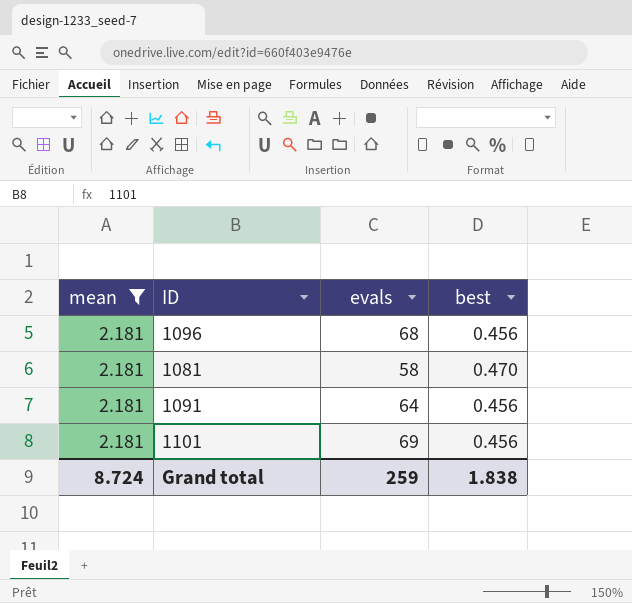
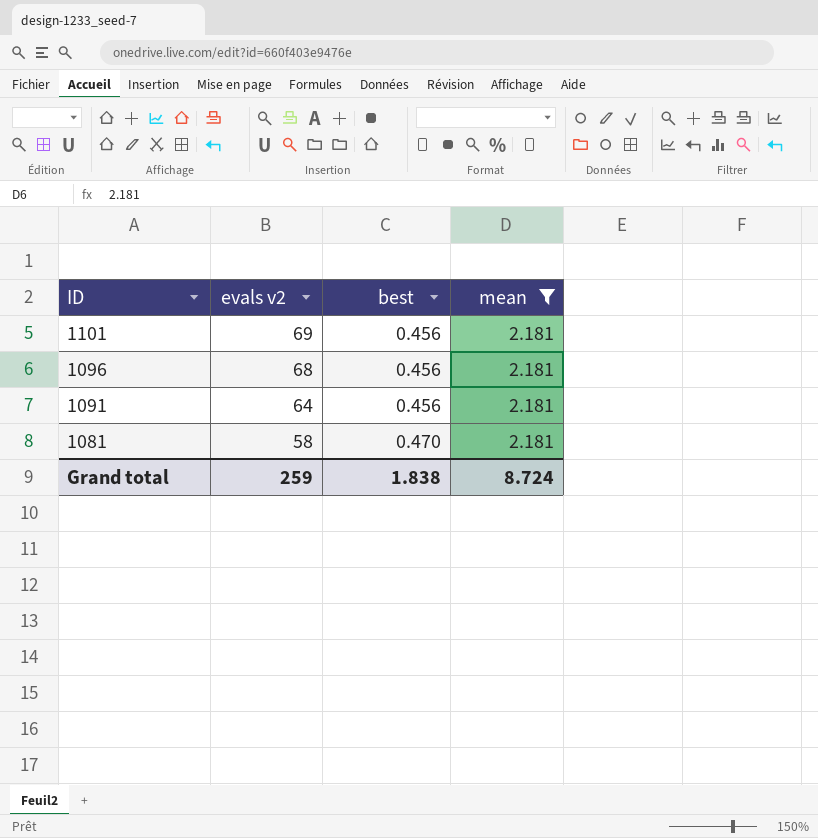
row order: none -> ID descending
column name: evals -> evals v2
column mean | position: 1 -> 4

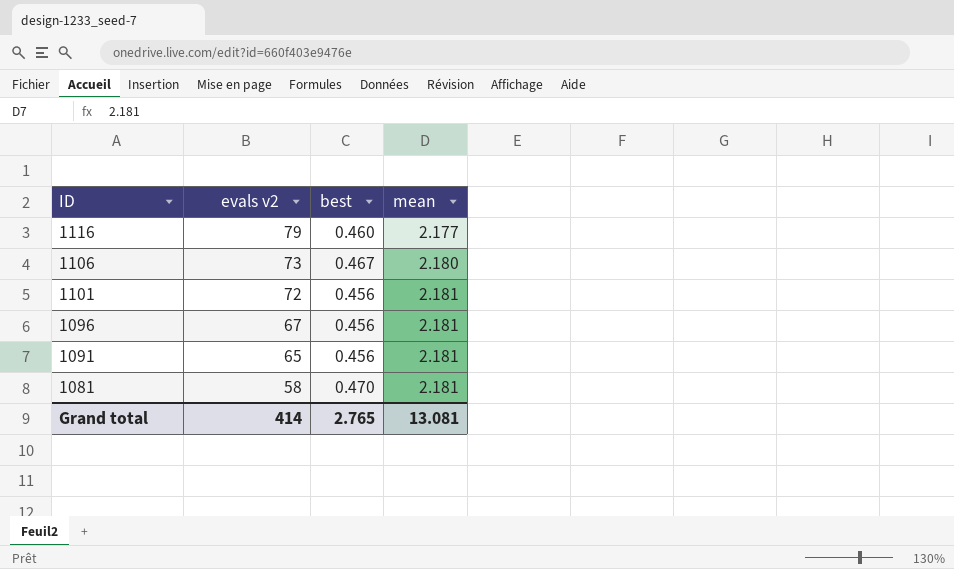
filter: mean = 2.181 -> none
1101 | evals v2: 69 -> 72
1096 | evals v2: 68 -> 67
1091 | evals v2: 64 -> 65
Grand total | evals v2: 259 -> 414
Grand total | best: 1.838 -> 2.765
Grand total | mean: 8.724 -> 13.081

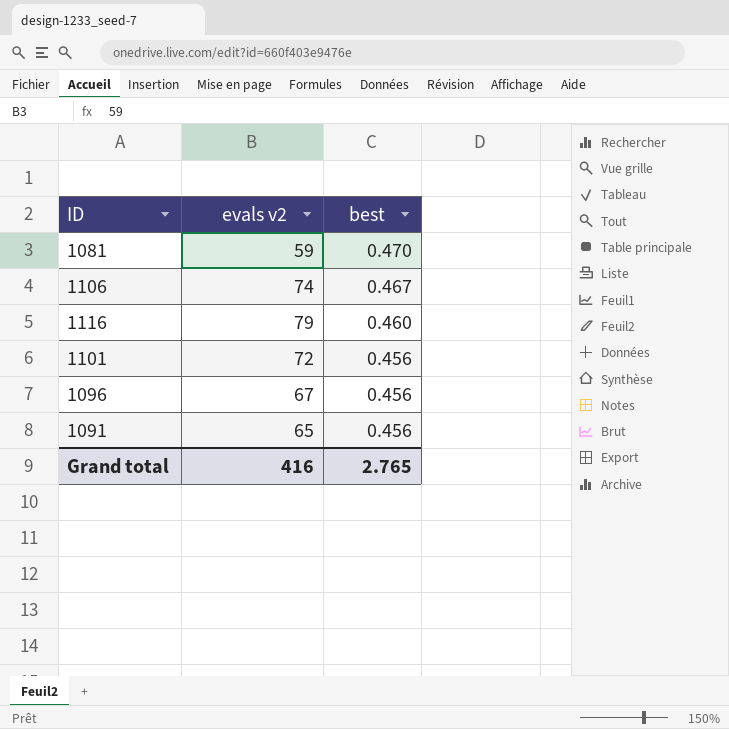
row order: ID descending -> best descending
column mean | position: 4 -> none
1081 | evals v2: 58 -> 59
1106 | evals v2: 73 -> 74
Grand total | evals v2: 414 -> 416

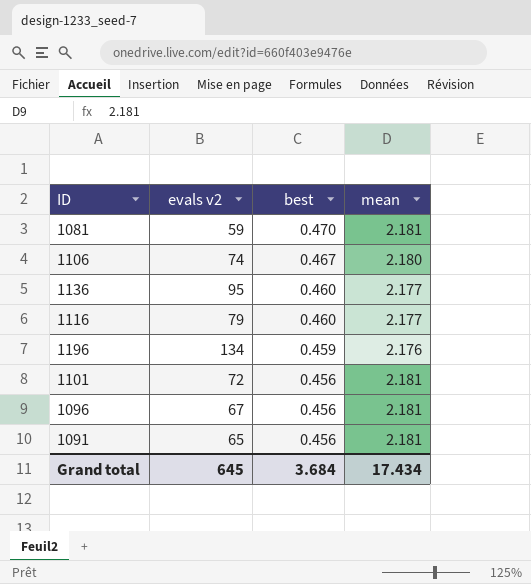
column mean | position: none -> 4
row 1136: none -> 95 | 0.460 | 2.177
row 1196: none -> 134 | 0.459 | 2.176
Grand total | evals v2: 416 -> 645
Grand total | best: 2.765 -> 3.684

